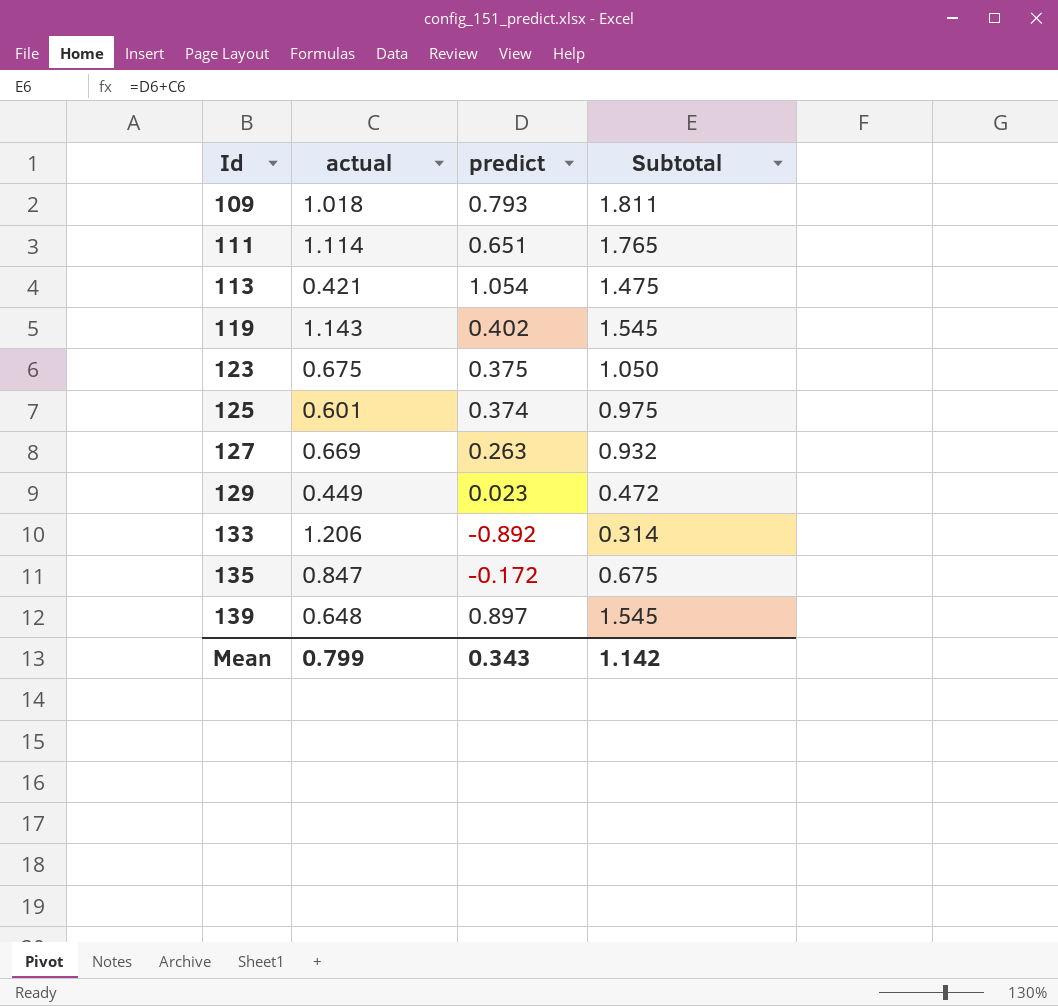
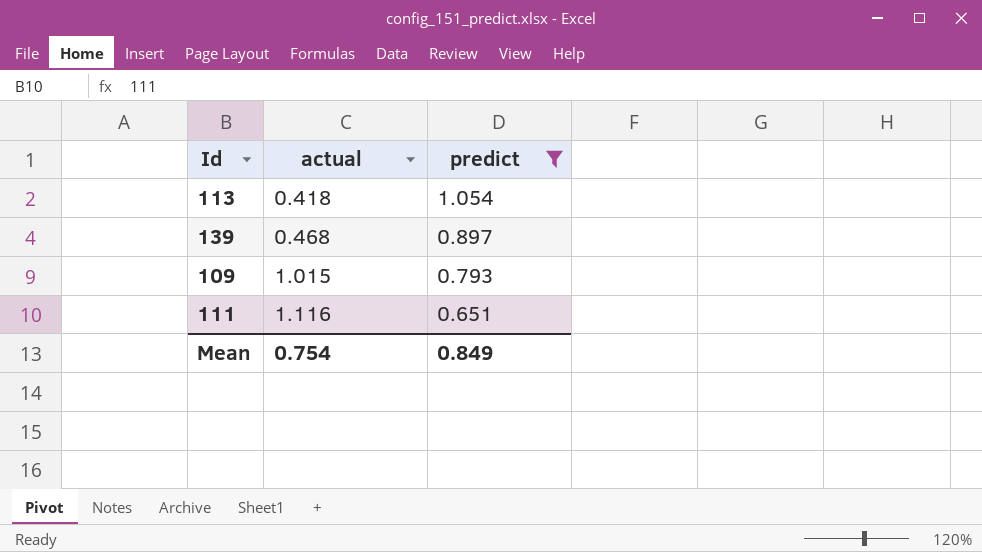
filter: none -> predict >= 0.651
row order: Id ascending -> actual ascending
column Subtotal | formula: [actual] + [predict] -> none
113 | actual: 0.421 -> 0.418
139 | actual: 0.648 -> 0.468
109 | actual: 1.018 -> 1.015
111 | actual: 1.114 -> 1.116
Mean | actual: 0.799 -> 0.754
Mean | predict: 0.343 -> 0.849

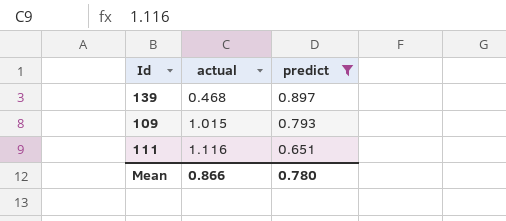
row 113: 0.418 | 1.054 -> none
Mean | actual: 0.754 -> 0.866
Mean | predict: 0.849 -> 0.780

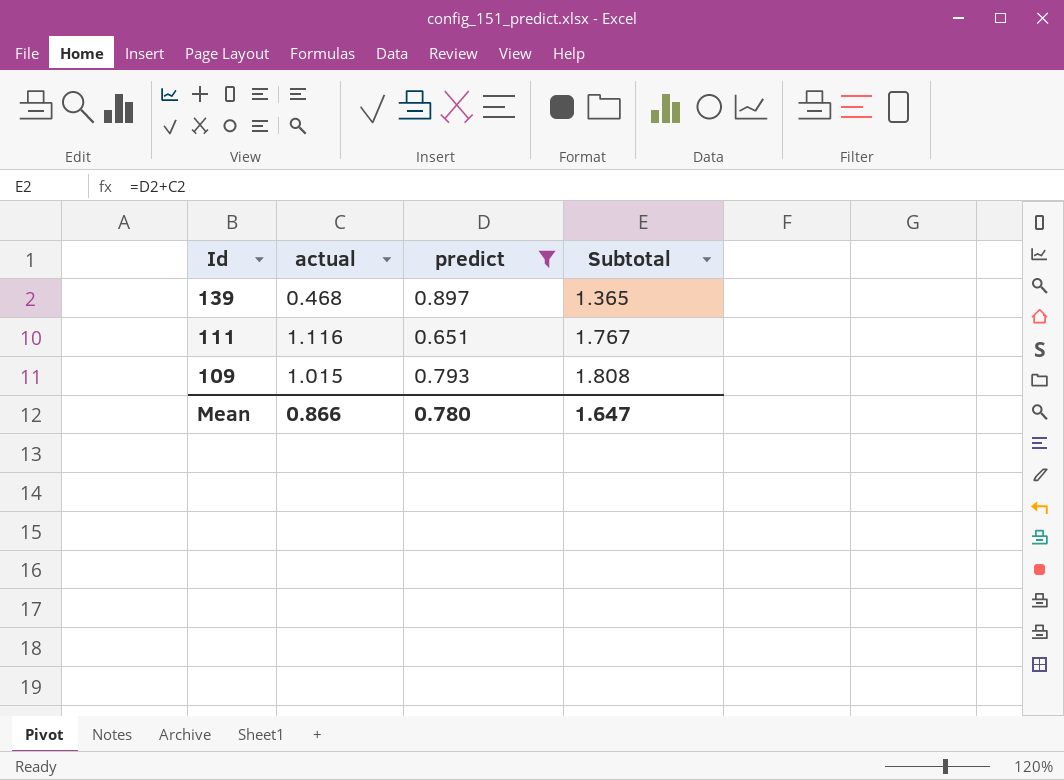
row order: actual ascending -> Id descending
column Subtotal | formula: none -> [actual] + [predict]

